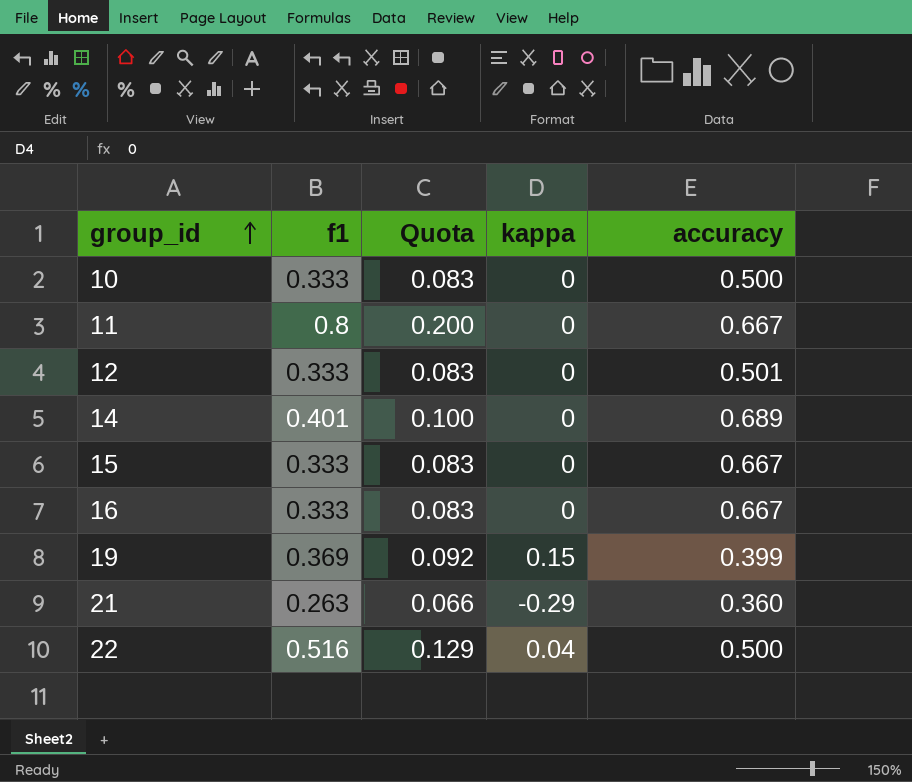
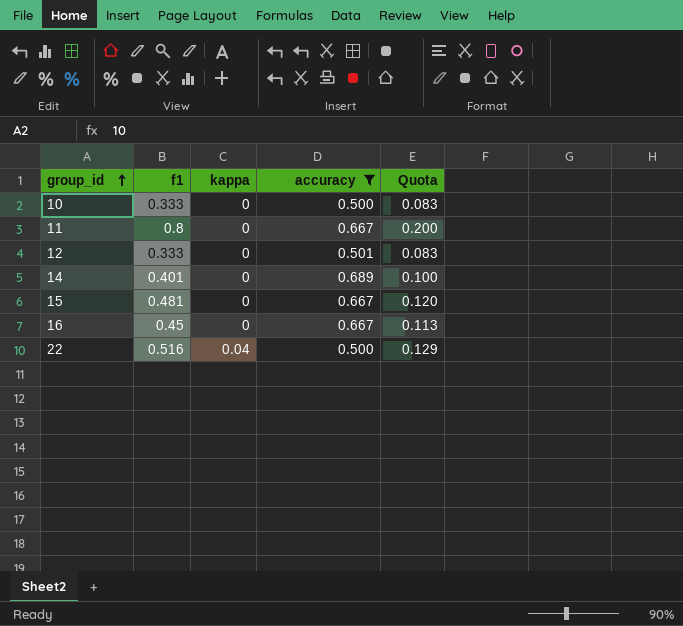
filter: none -> accuracy >= 0.500
column Quota | position: 3 -> 5
15 | f1: 0.333 -> 0.481
15 | Quota: 0.083 -> 0.120
16 | f1: 0.333 -> 0.45
16 | Quota: 0.083 -> 0.113

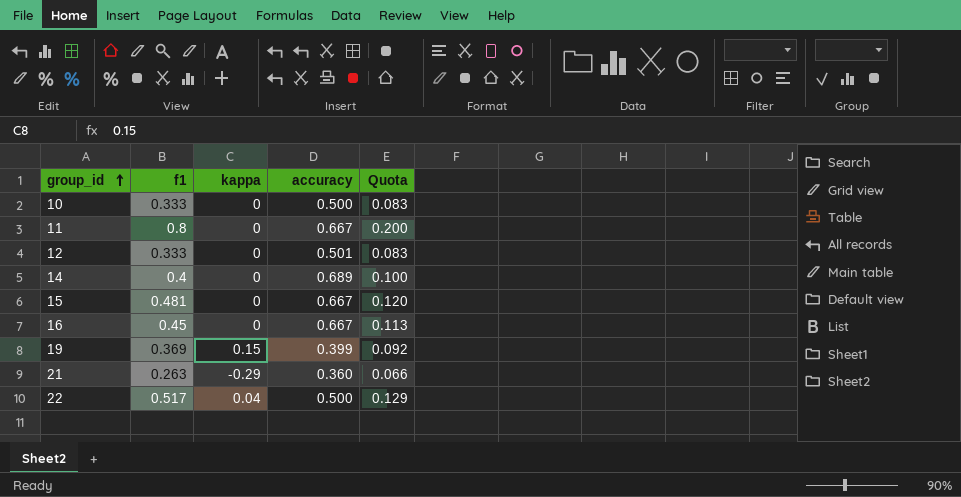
filter: accuracy >= 0.500 -> none
14 | f1: 0.401 -> 0.4
22 | f1: 0.516 -> 0.517

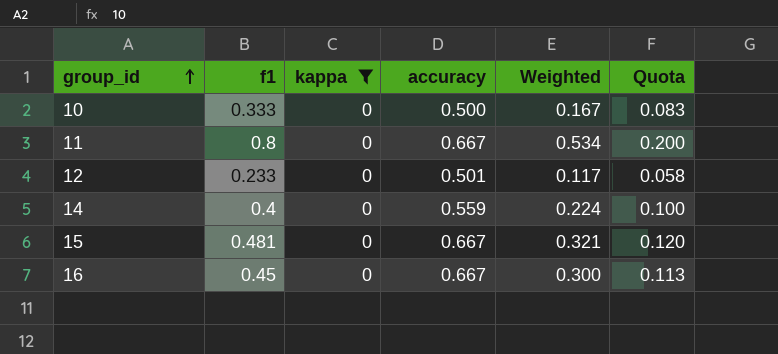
filter: none -> kappa = 0
column Weighted | formula: none -> [f1] * [accuracy]
12 | f1: 0.333 -> 0.233
12 | Quota: 0.083 -> 0.058
14 | accuracy: 0.689 -> 0.559

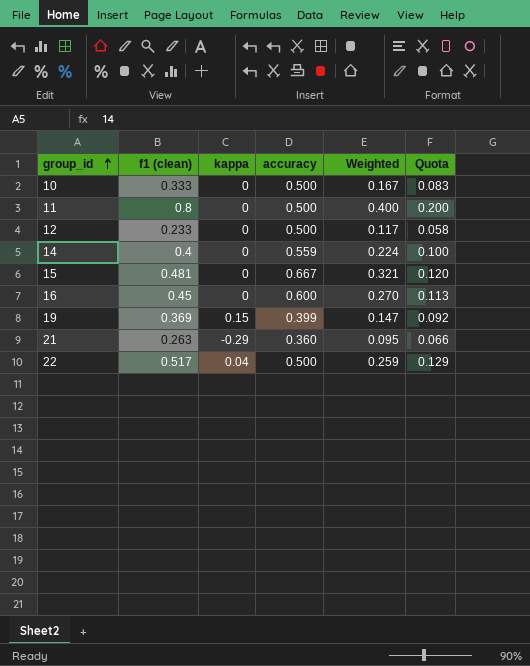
filter: kappa = 0 -> none
column name: f1 -> f1 (clean)
11 | accuracy: 0.667 -> 0.500
11 | Weighted: 0.534 -> 0.400
12 | accuracy: 0.501 -> 0.500
16 | accuracy: 0.667 -> 0.600
16 | Weighted: 0.300 -> 0.270

